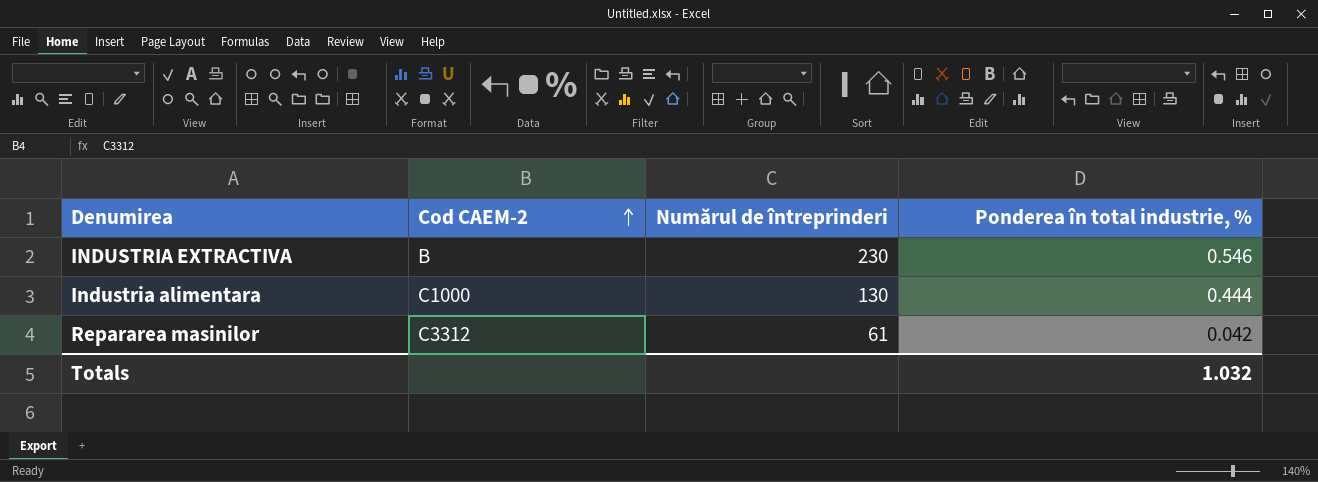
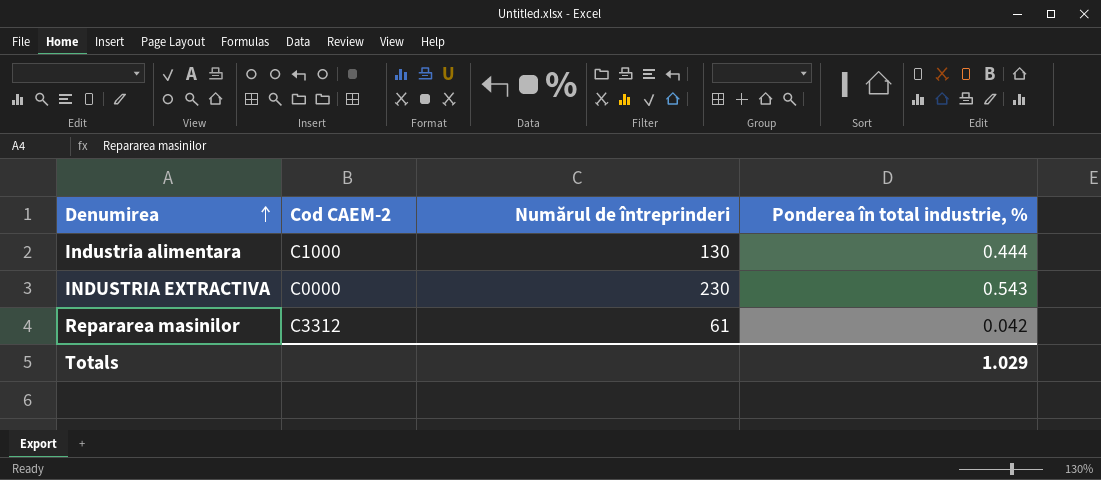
row order: Cod CAEM-2 ascending -> Denumirea ascending
INDUSTRIA EXTRACTIVA | Cod CAEM-2: B -> C0000
INDUSTRIA EXTRACTIVA | Ponderea în total industrie, %: 0.546 -> 0.543
Totals | Ponderea în total industrie, %: 1.032 -> 1.029

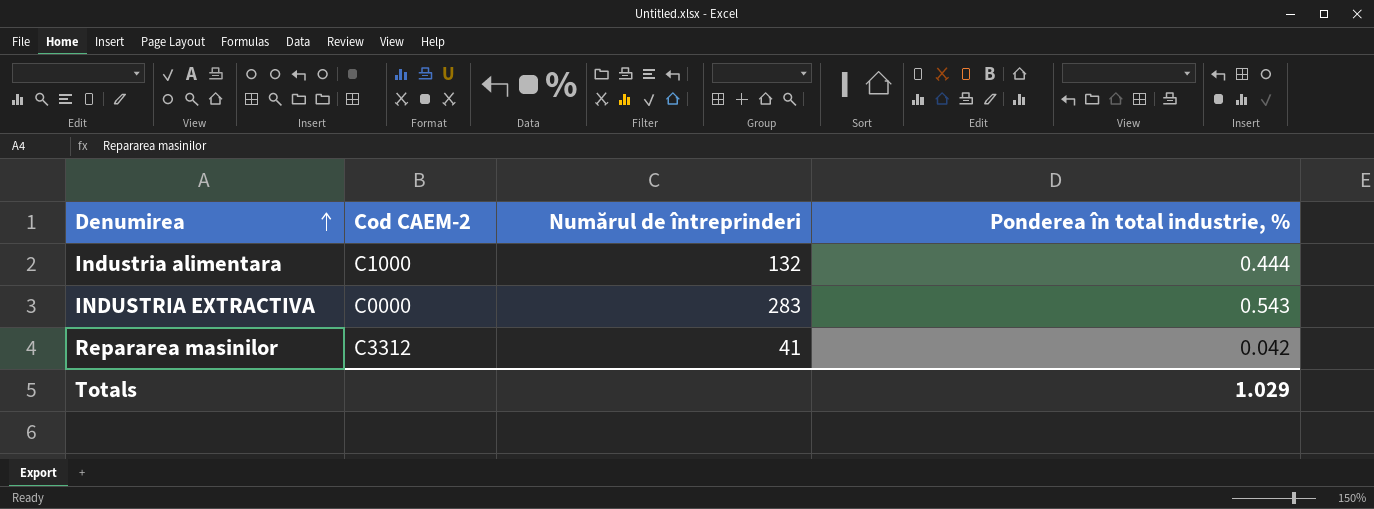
Industria alimentara | Numărul de întreprinderi: 130 -> 132
INDUSTRIA EXTRACTIVA | Numărul de întreprinderi: 230 -> 283
Repararea masinilor | Numărul de întreprinderi: 61 -> 41

